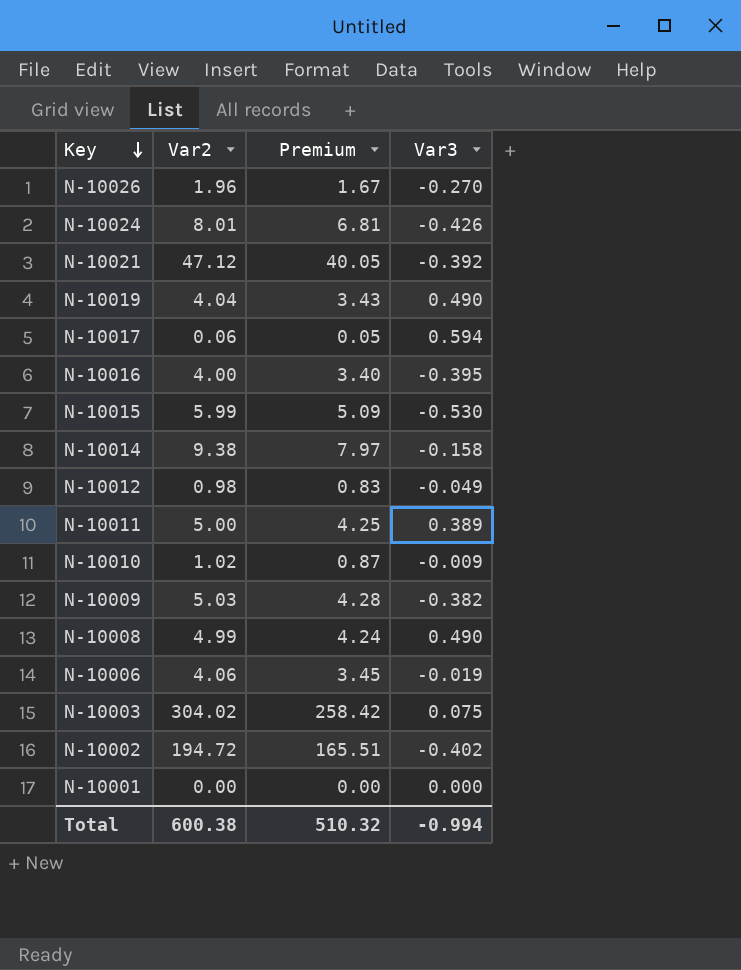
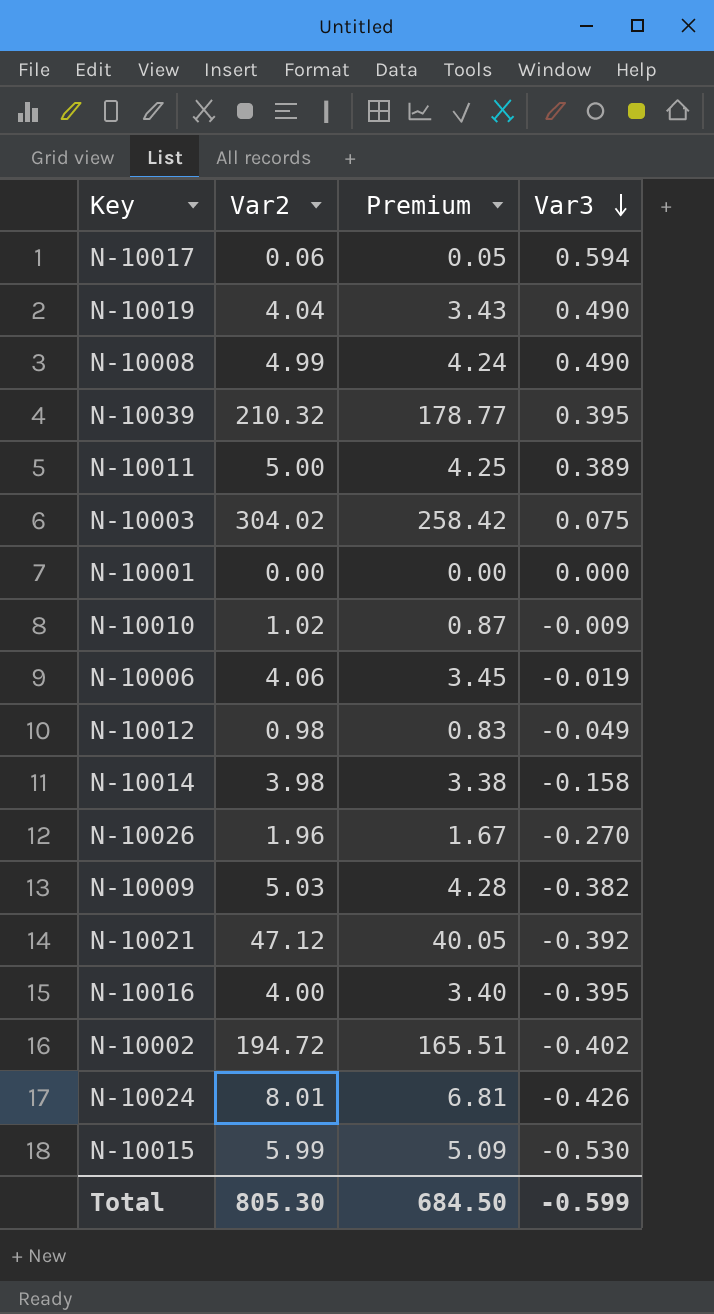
row order: Key descending -> Var3 descending
row N-10039: none -> 210.32 | 178.77 | 0.395
N-10014 | Var2: 9.38 -> 3.98
N-10014 | Premium: 7.97 -> 3.38
Total | Var2: 600.38 -> 805.30
Total | Premium: 510.32 -> 684.50
Total | Var3: -0.994 -> -0.599

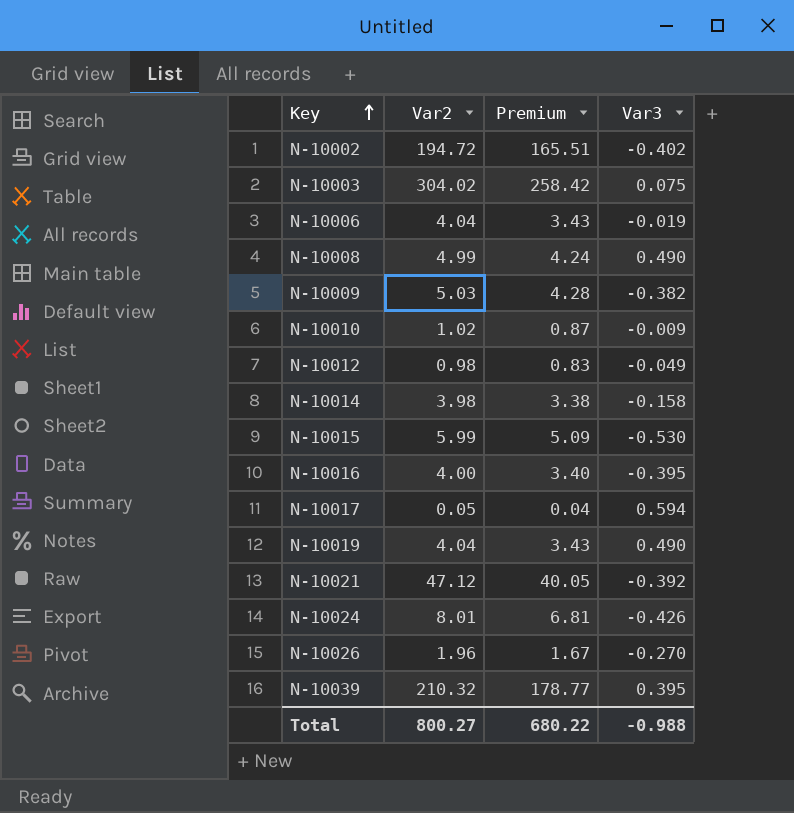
row order: Var3 descending -> Key ascending
row N-10011: 5.00 | 4.25 | 0.389 -> none
row N-10001: 0.00 | 0.00 | 0.000 -> none
N-10006 | Var2: 4.06 -> 4.04
N-10006 | Premium: 3.45 -> 3.43
N-10017 | Var2: 0.06 -> 0.05
N-10017 | Premium: 0.05 -> 0.04
Total | Var2: 805.30 -> 800.27
Total | Premium: 684.50 -> 680.22
Total | Var3: -0.599 -> -0.988

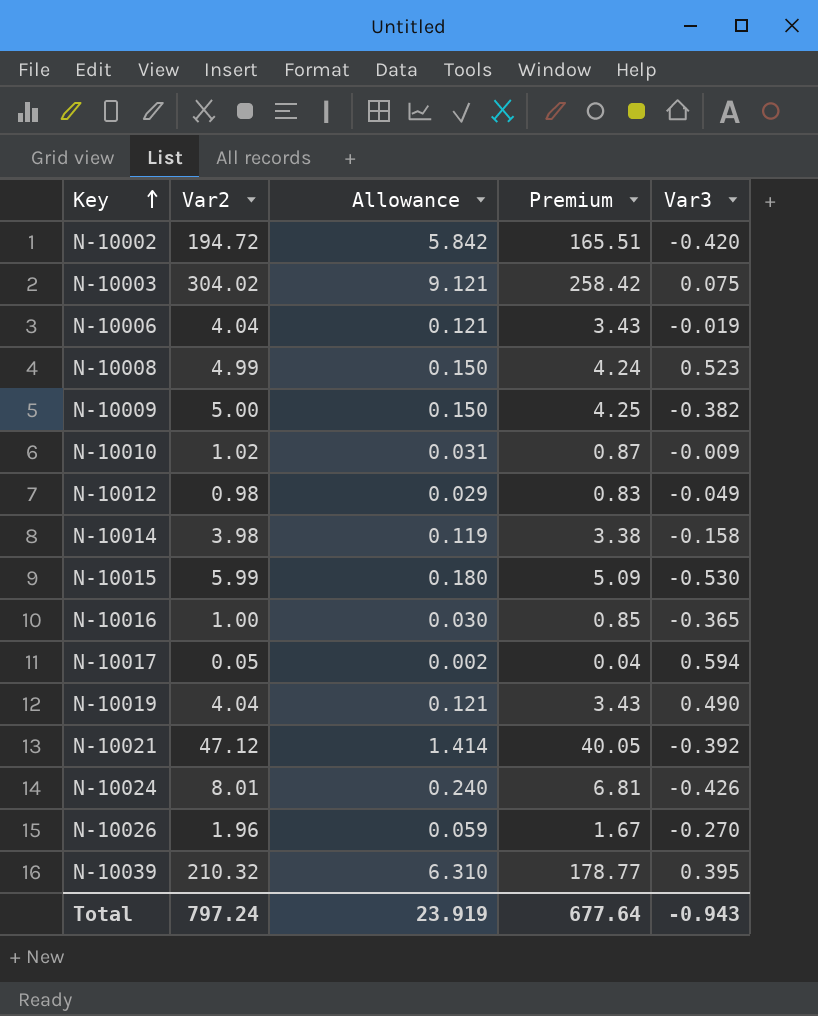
column Allowance | formula: none -> [Var2] * 0.03
N-10002 | Var3: -0.402 -> -0.420
N-10008 | Var3: 0.490 -> 0.523
N-10009 | Var2: 5.03 -> 5.00
N-10009 | Premium: 4.28 -> 4.25
N-10016 | Var2: 4.00 -> 1.00
N-10016 | Premium: 3.40 -> 0.85
N-10016 | Var3: -0.395 -> -0.365
Total | Var2: 800.27 -> 797.24
Total | Premium: 680.22 -> 677.64
Total | Var3: -0.988 -> -0.943

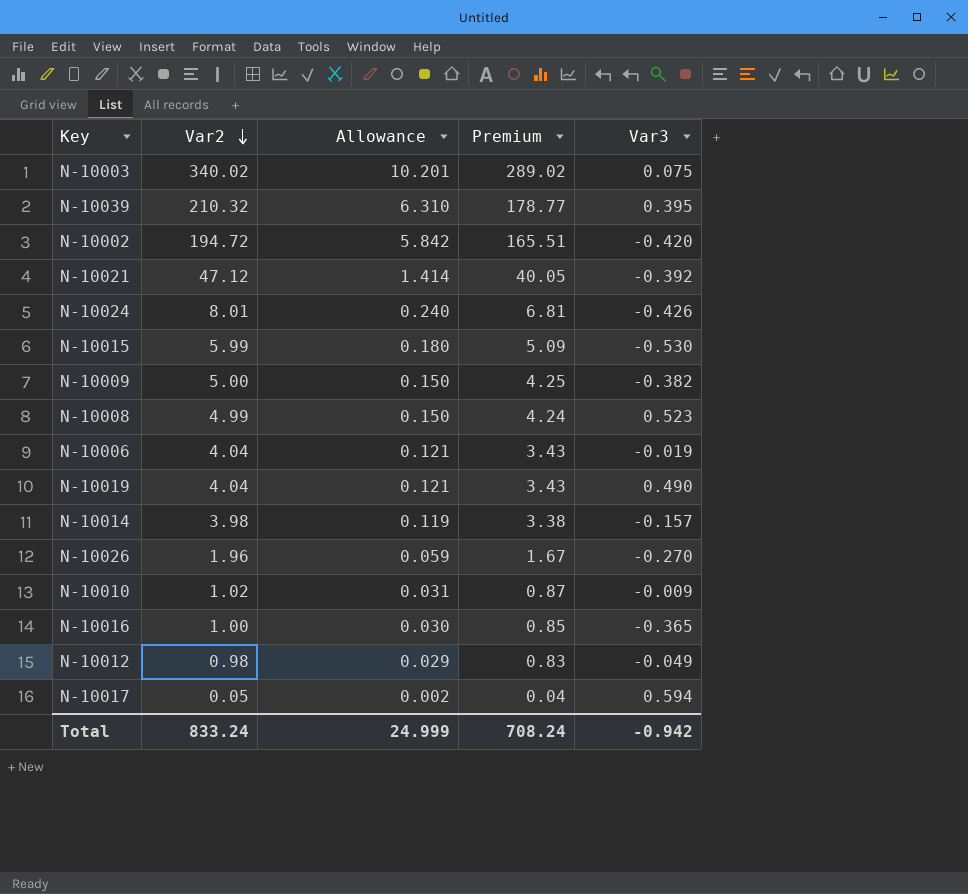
row order: Key ascending -> Var2 descending
N-10003 | Var2: 304.02 -> 340.02
N-10003 | Allowance: 9.121 -> 10.201
N-10003 | Premium: 258.42 -> 289.02
N-10014 | Var3: -0.158 -> -0.157
Total | Var2: 797.24 -> 833.24
Total | Allowance: 23.919 -> 24.999
Total | Premium: 677.64 -> 708.24
Total | Var3: -0.943 -> -0.942

